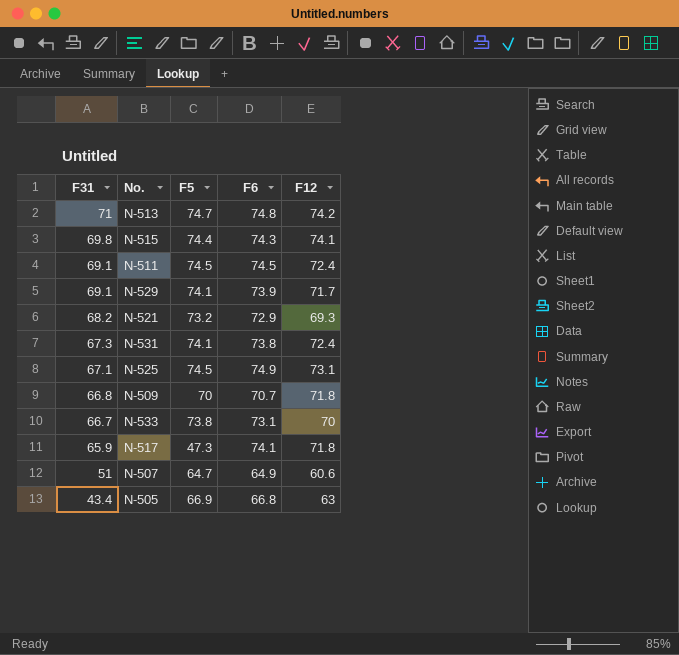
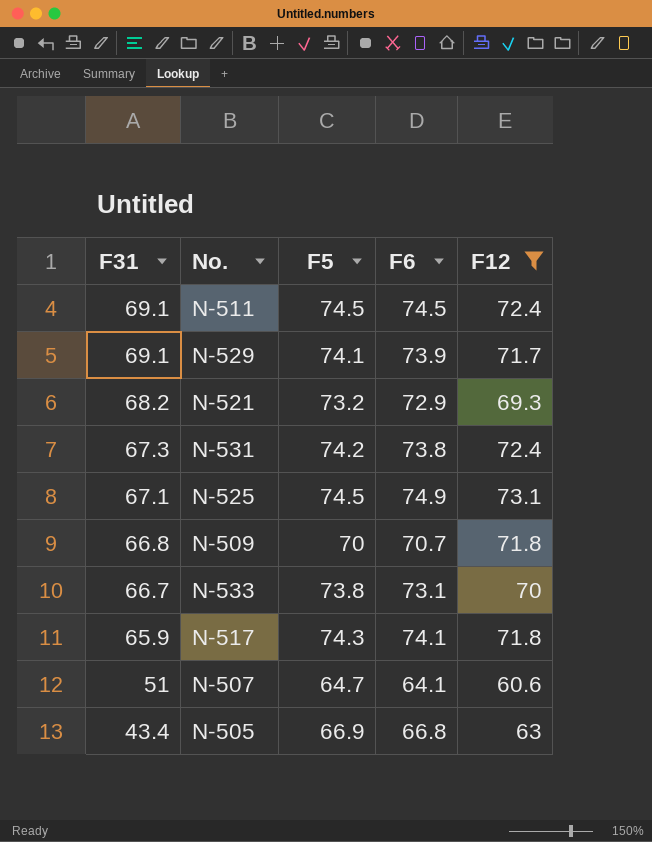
filter: none -> F12 <= 73.1
N-531 | F5: 74.1 -> 74.2
N-517 | F5: 47.3 -> 74.3
N-507 | F6: 64.9 -> 64.1

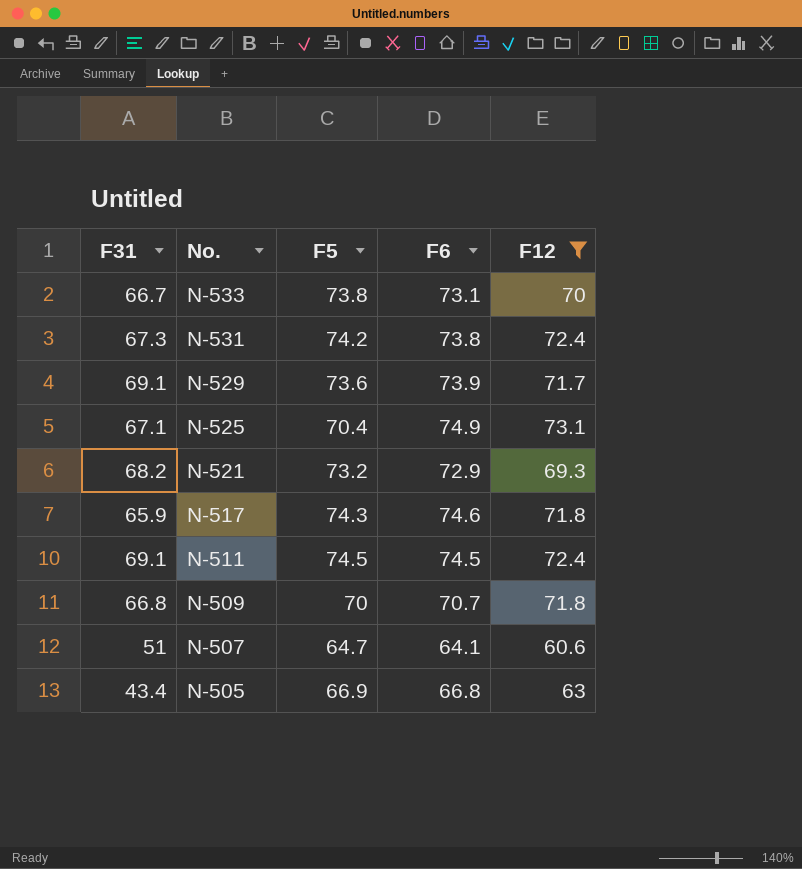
row order: F31 descending -> No. descending
N-529 | F5: 74.1 -> 73.6
N-525 | F5: 74.5 -> 70.4
N-517 | F6: 74.1 -> 74.6

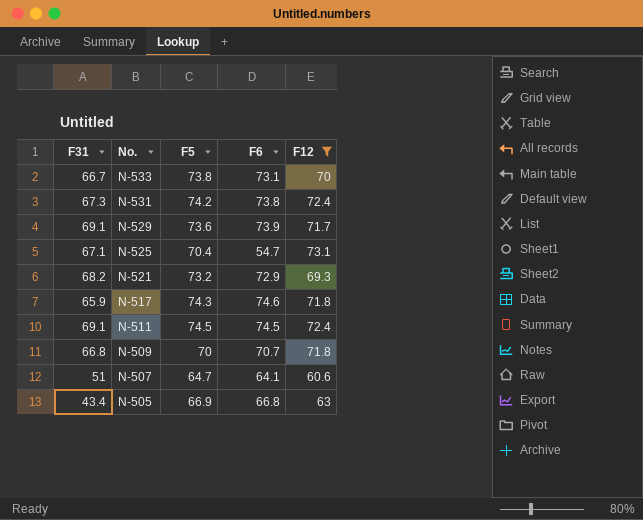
N-525 | F6: 74.9 -> 54.7

